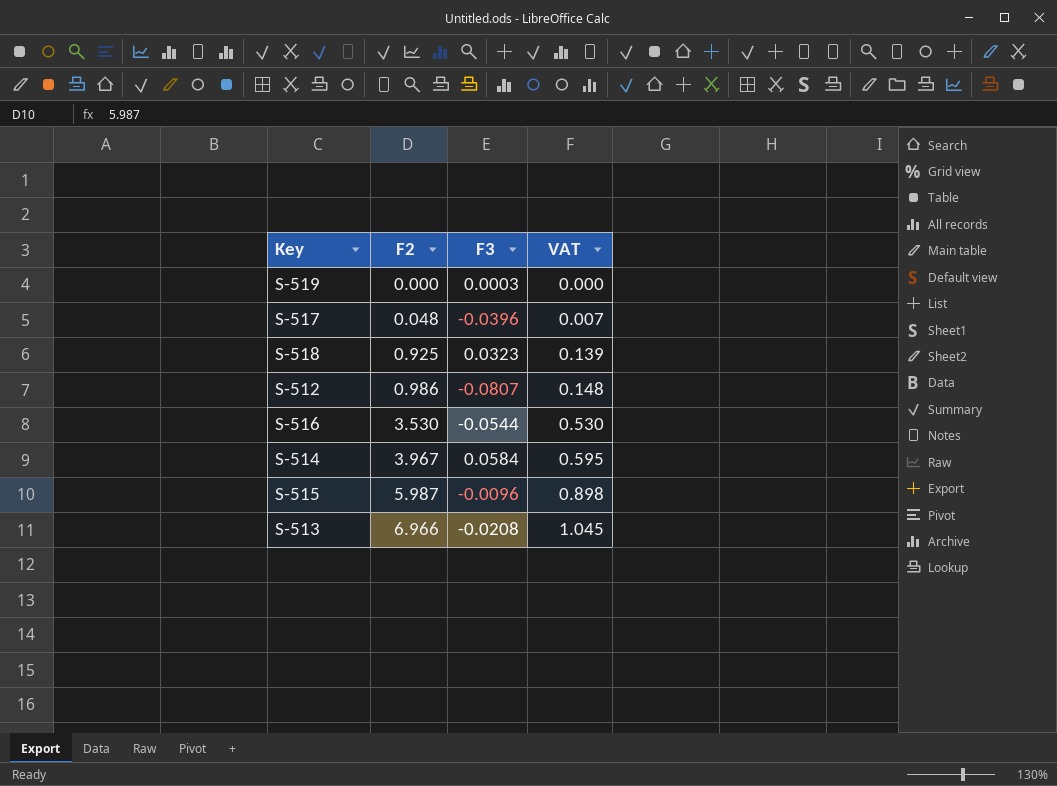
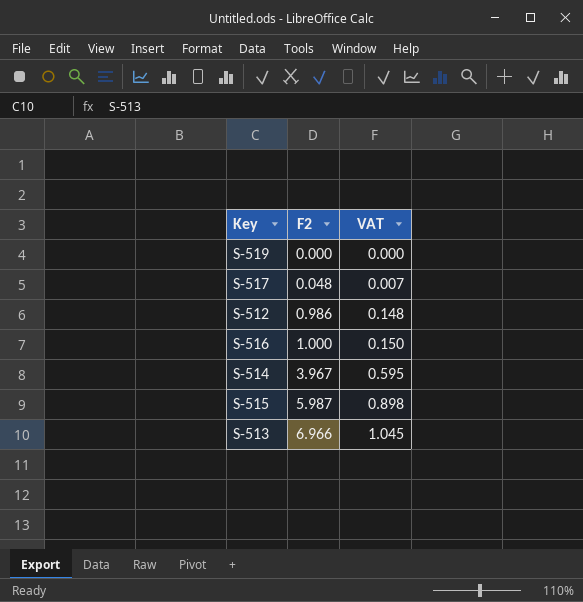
column F3 | position: 3 -> none
row S-518: 0.925 | 0.0323 | 0.139 -> none
S-516 | F2: 3.530 -> 1.000
S-516 | VAT: 0.530 -> 0.150

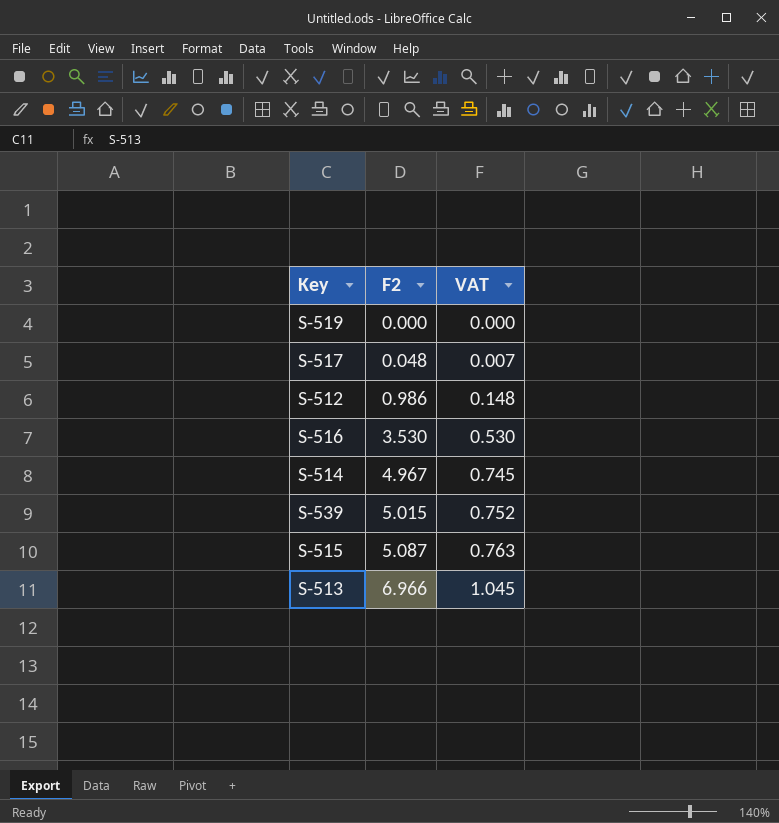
S-516 | F2: 1.000 -> 3.530
S-516 | VAT: 0.150 -> 0.530
S-514 | F2: 3.967 -> 4.967
S-514 | VAT: 0.595 -> 0.745
row S-539: none -> 5.015 | 0.752
S-515 | F2: 5.987 -> 5.087
S-515 | VAT: 0.898 -> 0.763

